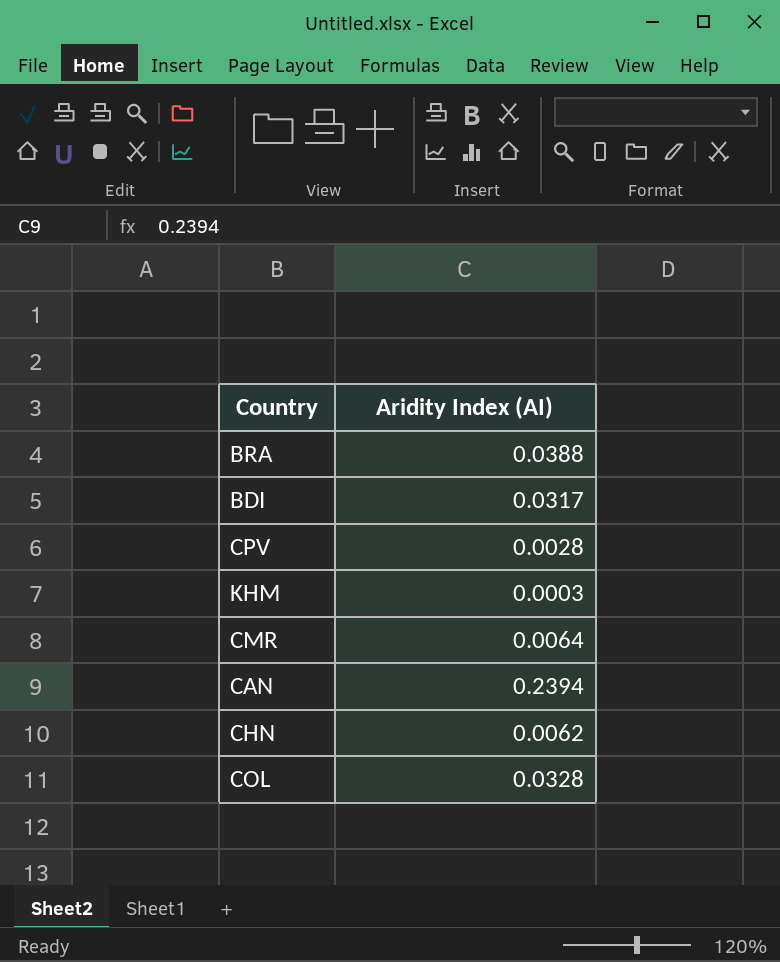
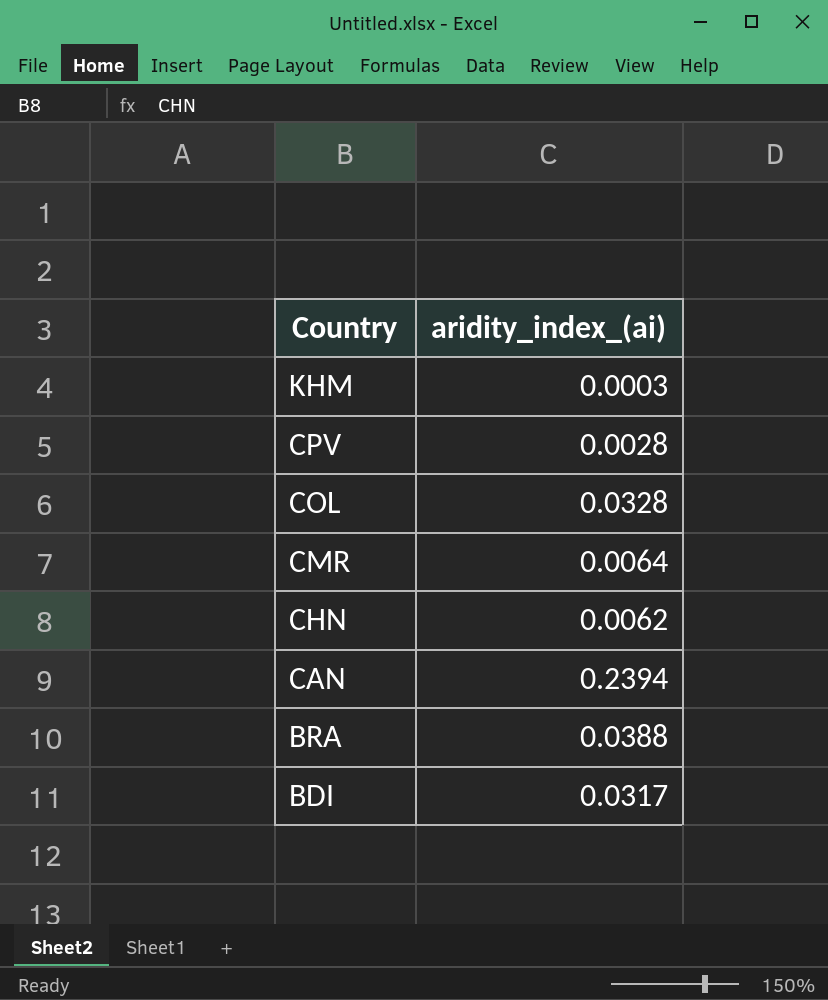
row order: none -> Country descending
column name: Aridity Index (AI) -> aridity_index_(ai)

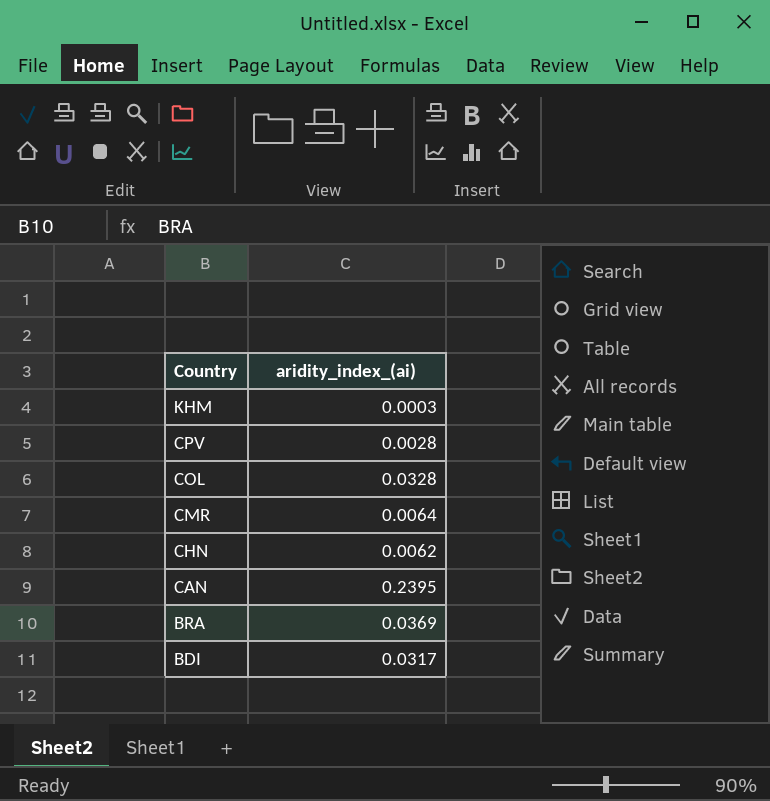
CAN | aridity_index_(ai): 0.2394 -> 0.2395
BRA | aridity_index_(ai): 0.0388 -> 0.0369

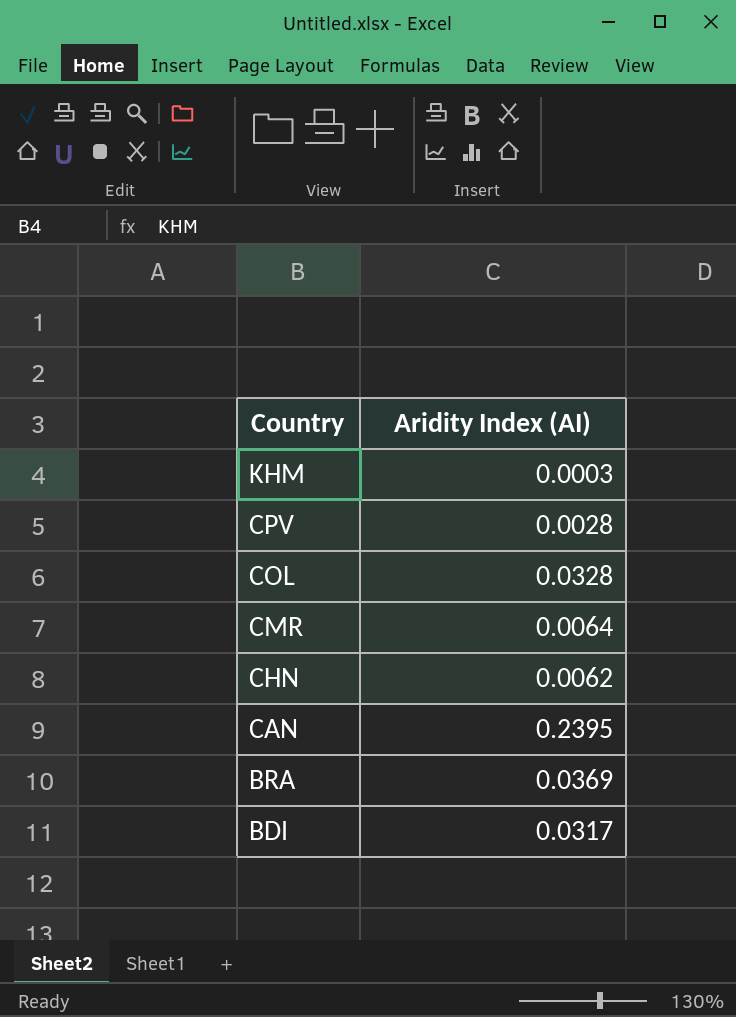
column name: aridity_index_(ai) -> Aridity Index (AI)

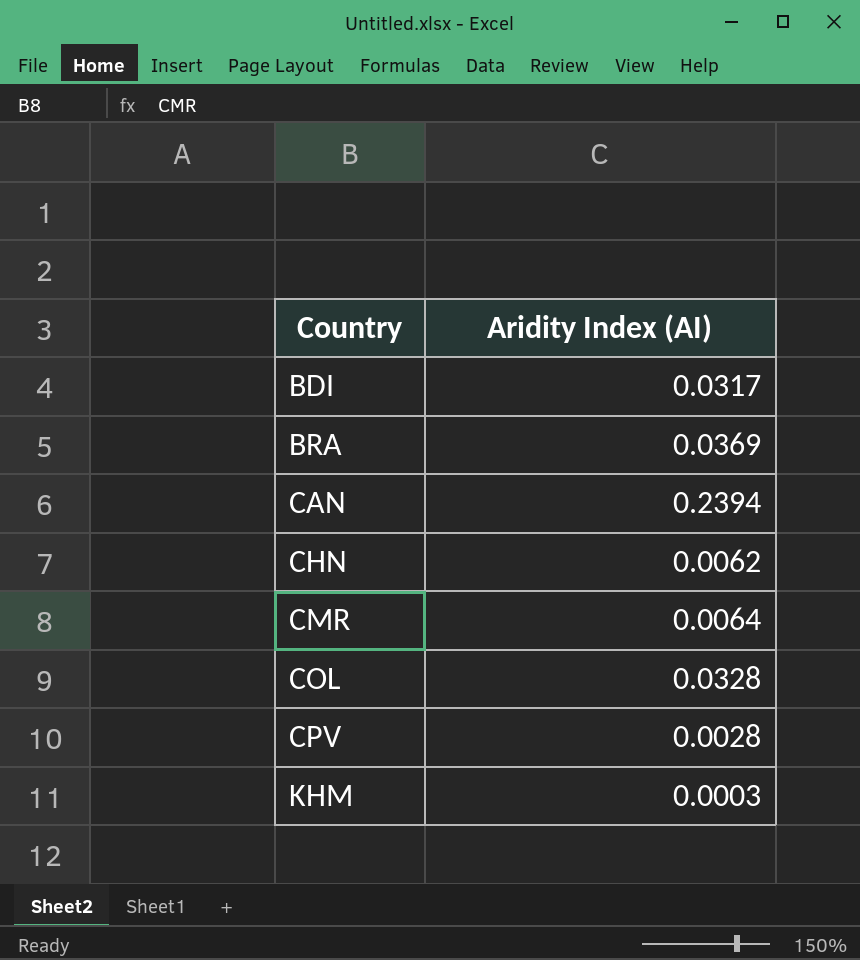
row order: Country descending -> Country ascending
CAN | Aridity Index (AI): 0.2395 -> 0.2394

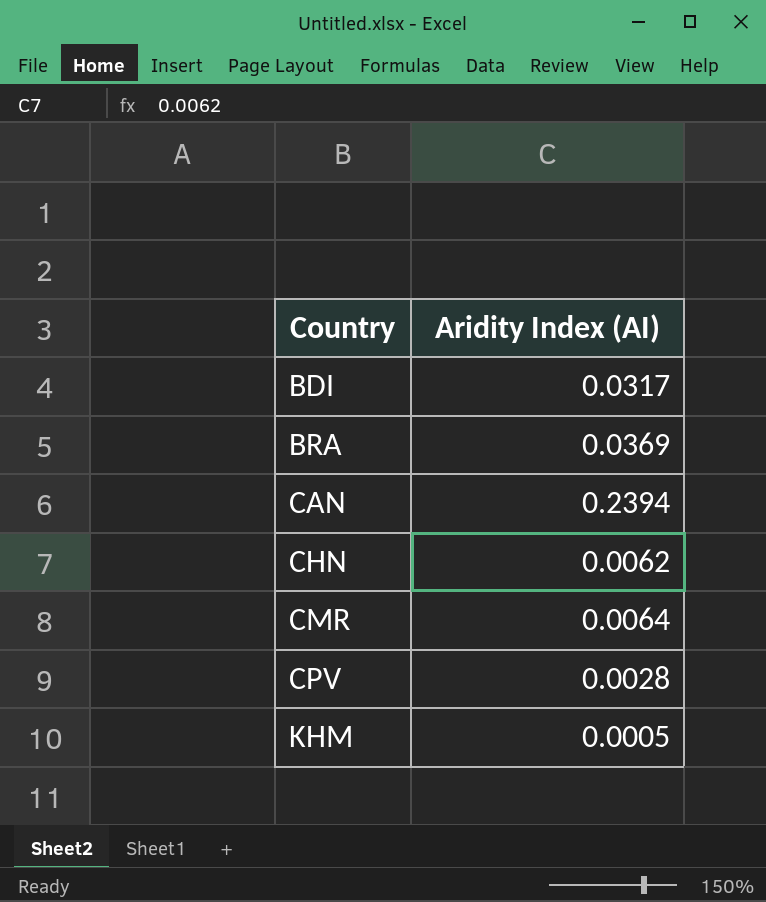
row COL: 0.0328 -> none
KHM | Aridity Index (AI): 0.0003 -> 0.0005

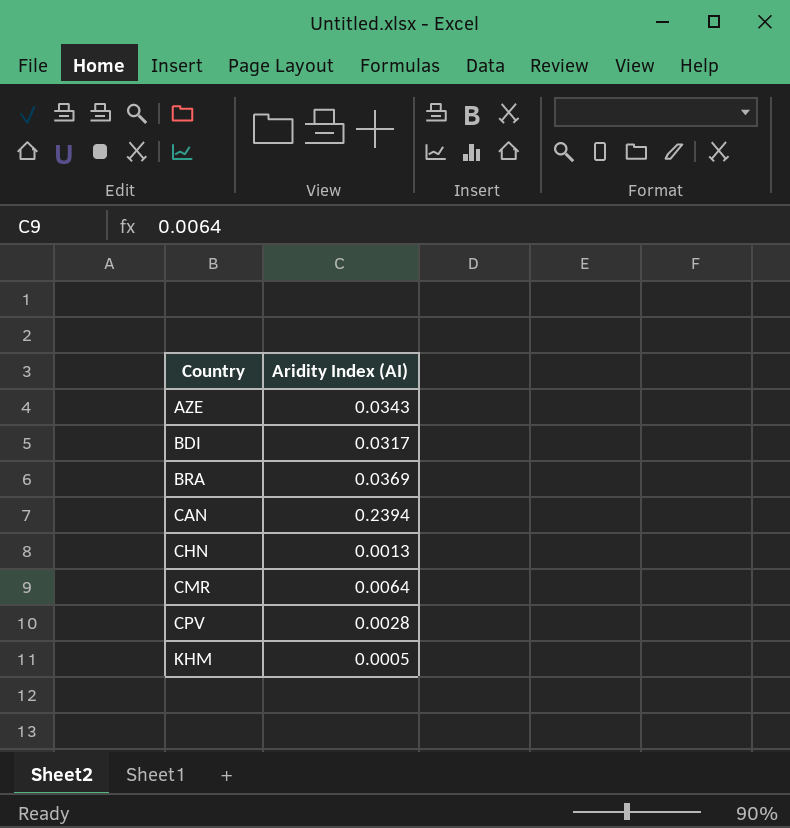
row AZE: none -> 0.0343
CHN | Aridity Index (AI): 0.0062 -> 0.0013

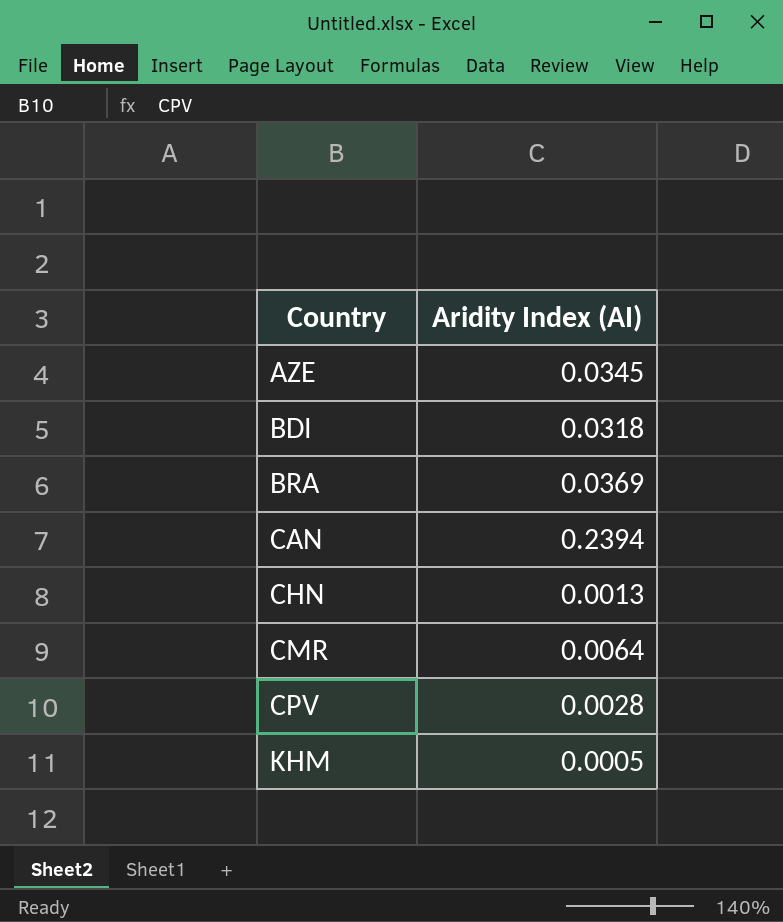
AZE | Aridity Index (AI): 0.0343 -> 0.0345
BDI | Aridity Index (AI): 0.0317 -> 0.0318

